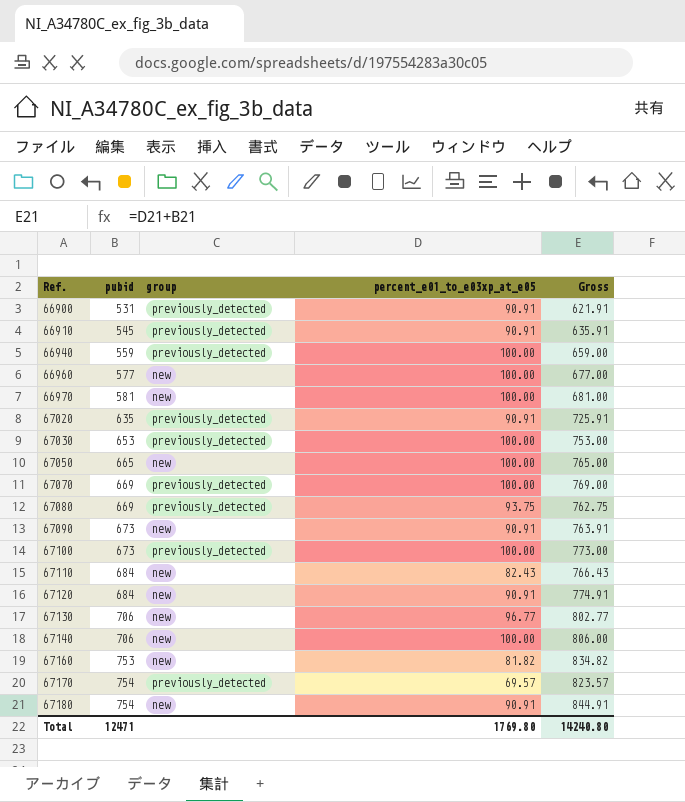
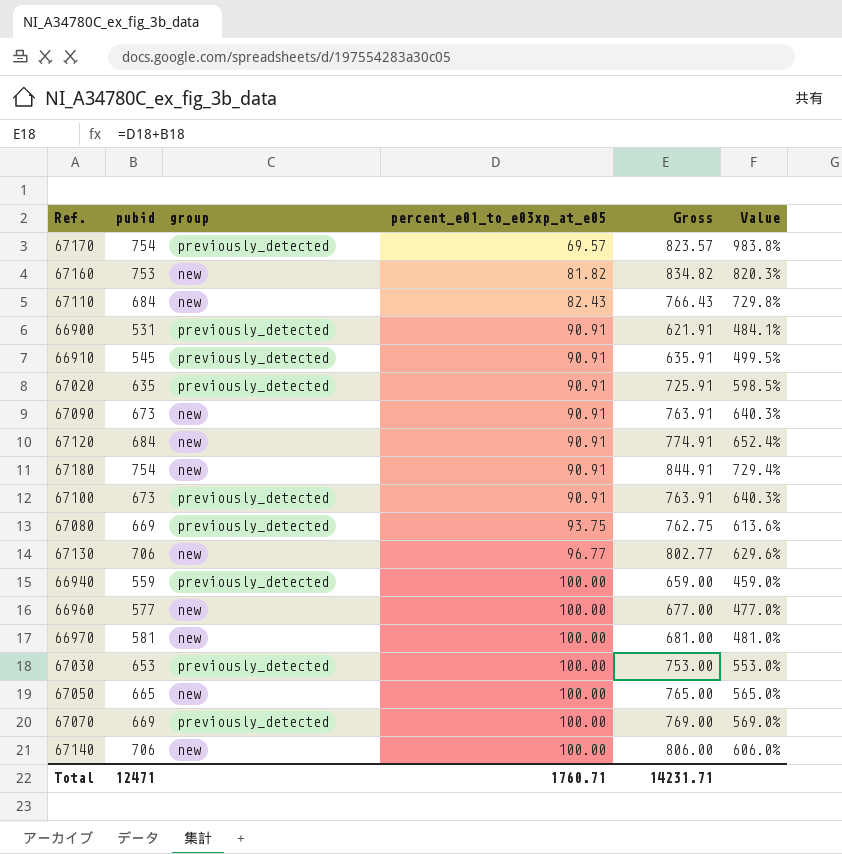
row order: Ref. ascending -> percent_e01_to_e03xp_at_e05 ascending
column Value | formula: none -> ([pubid] - [percent_e01_to_e03xp_at_e05]) / [percent_e01_to_e03xp_at_e05]
67100 | percent_e01_to_e03xp_at_e05: 100.00 -> 90.91
67100 | Gross: 773.00 -> 763.91
Total | percent_e01_to_e03xp_at_e05: 1769.80 -> 1760.71
Total | Gross: 14240.80 -> 14231.71

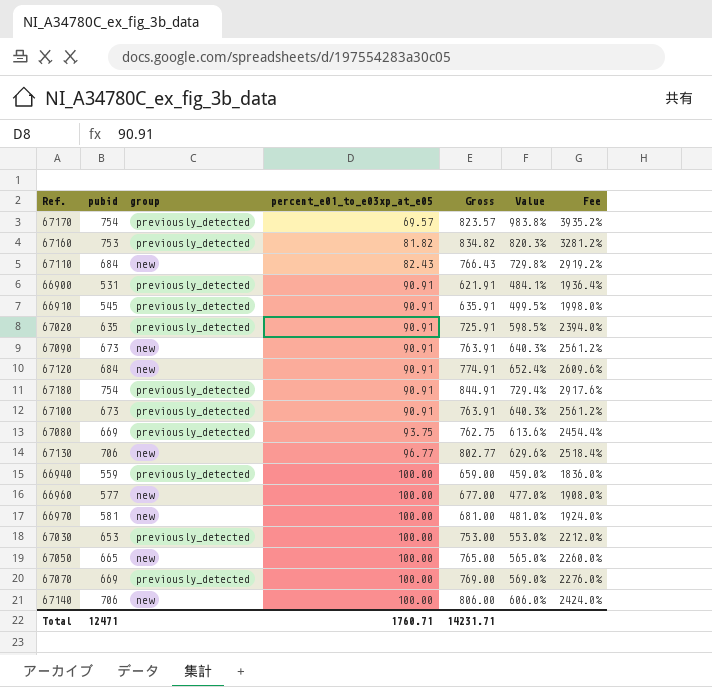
column Fee | formula: none -> [Value] * 4
67160 | group: new -> previously_detected
67180 | group: new -> previously_detected

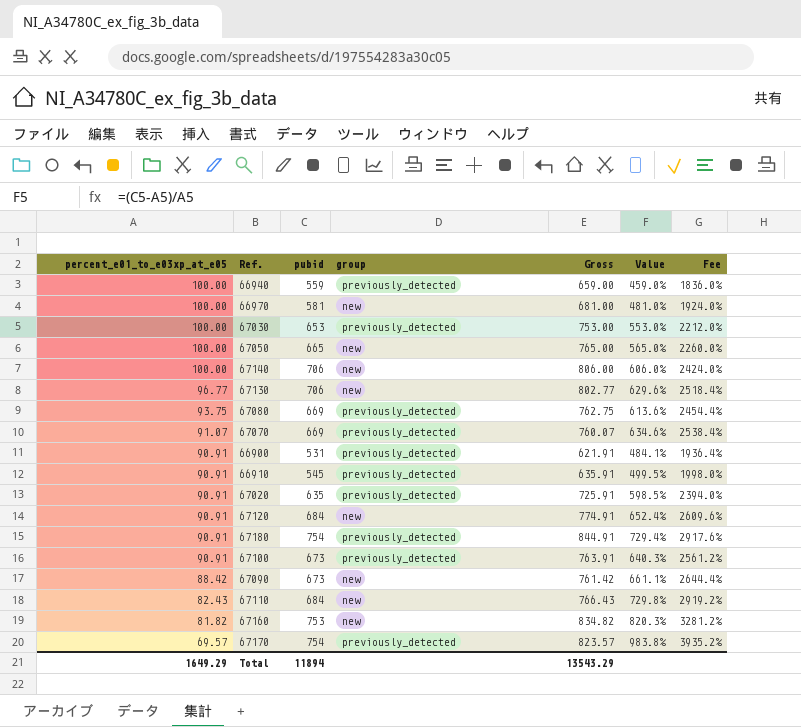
row order: percent_e01_to_e03xp_at_e05 ascending -> percent_e01_to_e03xp_at_e05 descending
column percent_e01_to_e03xp_at_e05 | position: 4 -> 1
row 66960: 577 | new | 100.00 | 677.00 | 477.0% | 1908.0% -> none
67070 | percent_e01_to_e03xp_at_e05: 100.00 -> 91.07
67070 | Gross: 769.00 -> 760.07
67070 | Value: 569.0% -> 634.6%
67070 | Fee: 2276.0% -> 2538.4%
67090 | percent_e01_to_e03xp_at_e05: 90.91 -> 88.42
67090 | Gross: 763.91 -> 761.42
67090 | Value: 640.3% -> 661.1%
67090 | Fee: 2561.2% -> 2644.4%
67160 | group: previously_detected -> new
Total | percent_e01_to_e03xp_at_e05: 1760.71 -> 1649.29
Total | pubid: 12471 -> 11894
Total | Gross: 14231.71 -> 13543.29

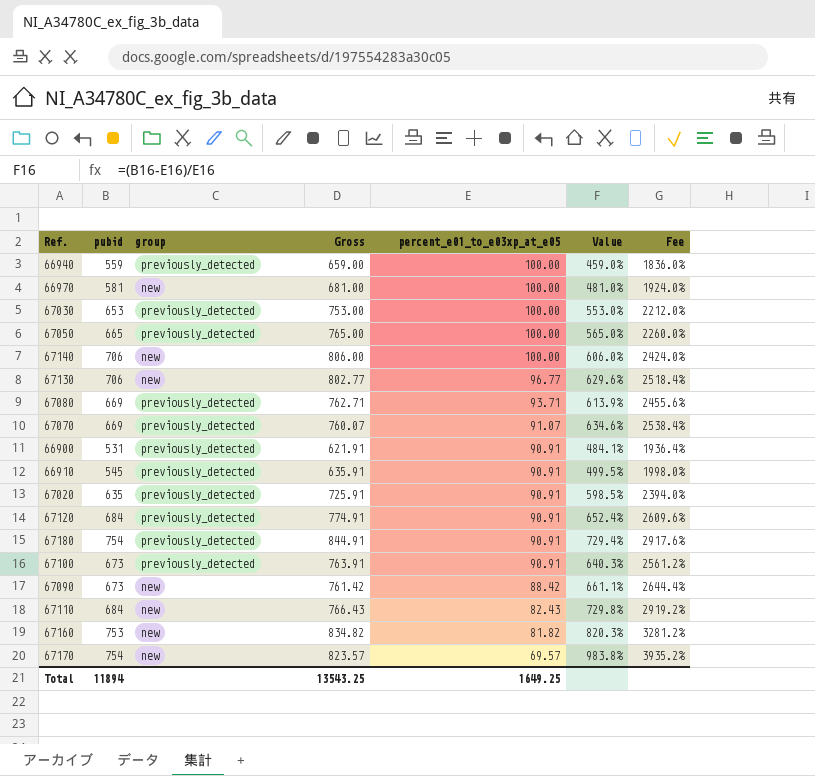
column percent_e01_to_e03xp_at_e05 | position: 1 -> 5
67050 | group: new -> previously_detected
67080 | Gross: 762.75 -> 762.71
67080 | percent_e01_to_e03xp_at_e05: 93.75 -> 93.71
67080 | Value: 613.6% -> 613.9%
67080 | Fee: 2454.4% -> 2455.6%
67120 | group: new -> previously_detected
67170 | group: previously_detected -> new
Total | Gross: 13543.29 -> 13543.25
Total | percent_e01_to_e03xp_at_e05: 1649.29 -> 1649.25

